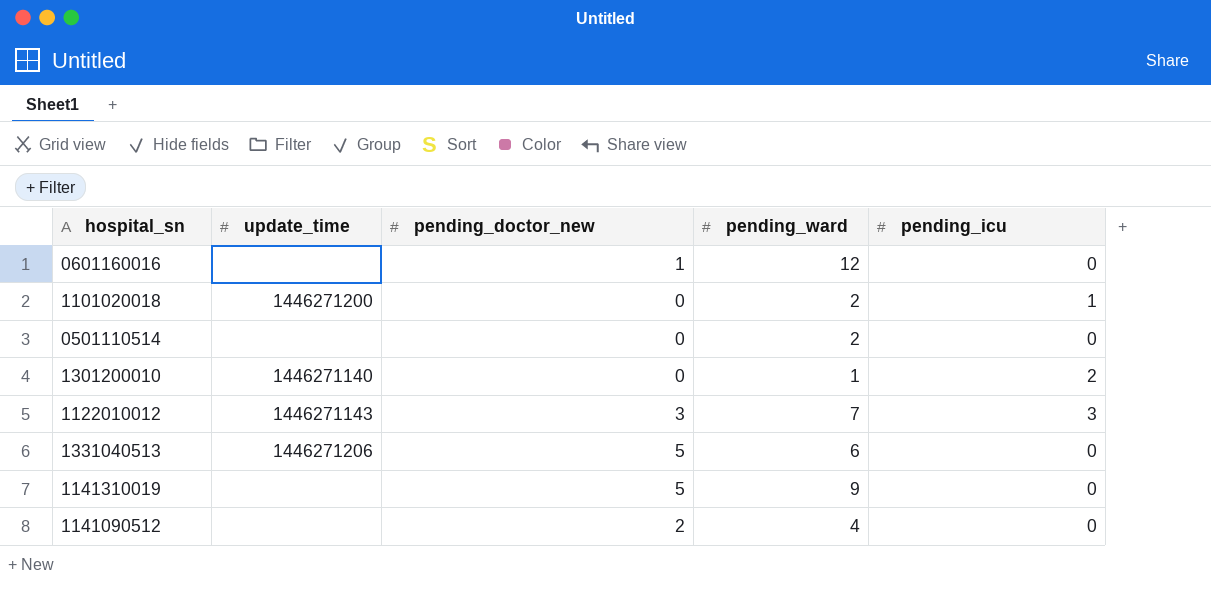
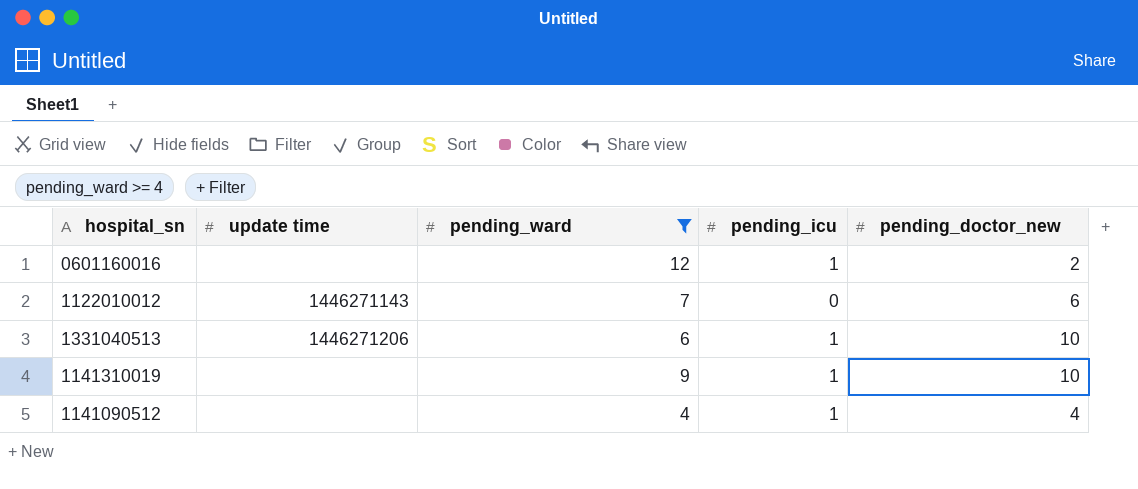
filter: none -> pending_ward >= 4
column name: update_time -> update time
column pending_doctor_new | position: 3 -> 5
0601160016 | pending_icu: 0 -> 1
0601160016 | pending_doctor_new: 1 -> 2
1122010012 | pending_icu: 3 -> 0
1122010012 | pending_doctor_new: 3 -> 6
1331040513 | pending_icu: 0 -> 1
1331040513 | pending_doctor_new: 5 -> 10
1141310019 | pending_icu: 0 -> 1
1141310019 | pending_doctor_new: 5 -> 10
1141090512 | pending_icu: 0 -> 1
1141090512 | pending_doctor_new: 2 -> 4

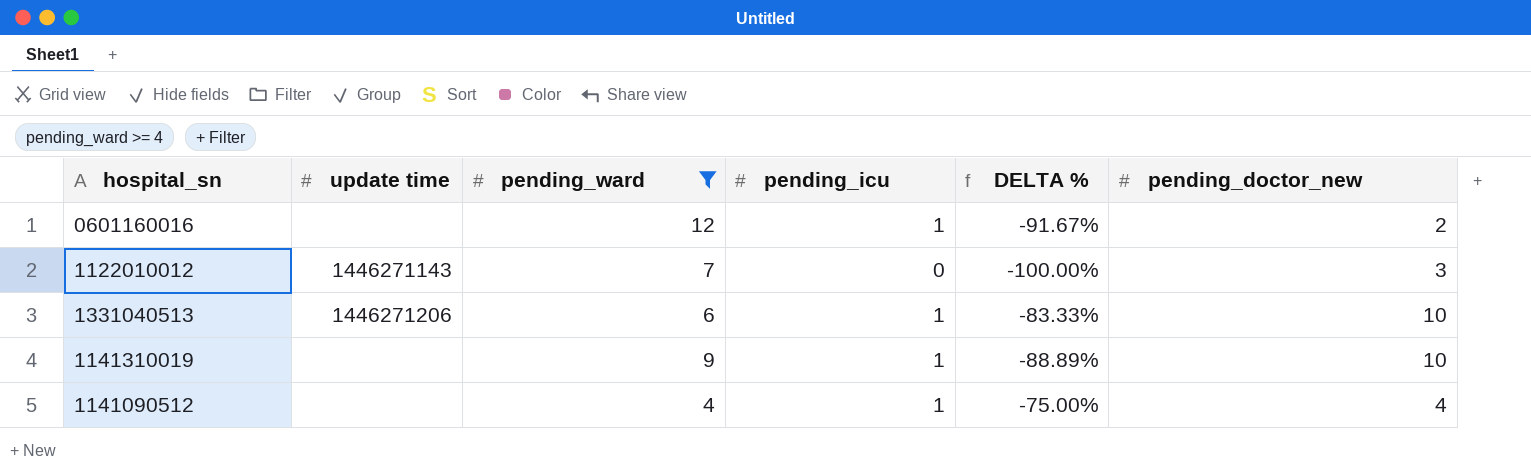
column DELTA % | formula: none -> ([pending_icu] - [pending_ward]) / [pending_ward]
1122010012 | pending_doctor_new: 6 -> 3

